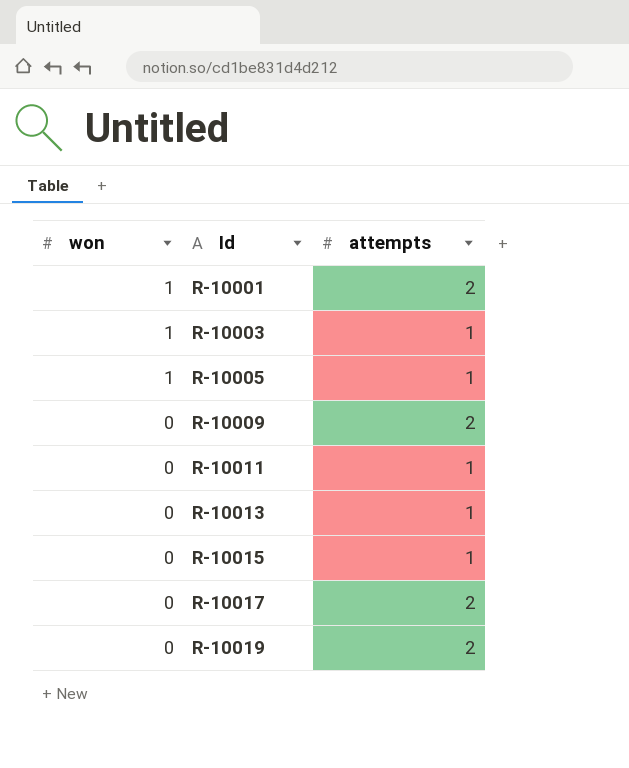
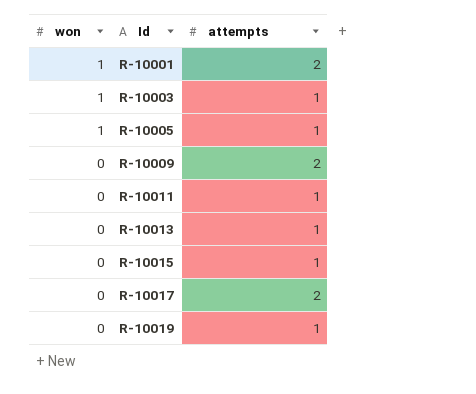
R-10019 | attempts: 2 -> 1

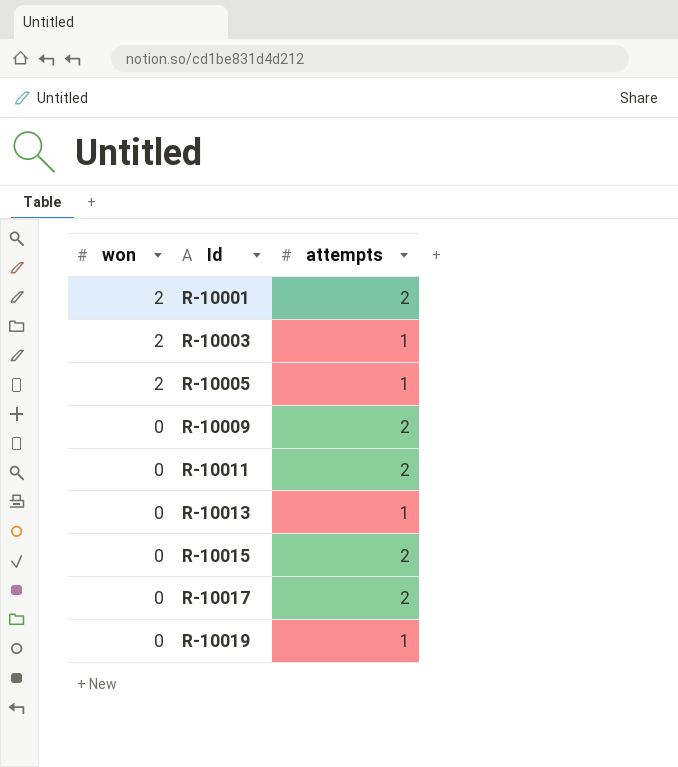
R-10001 | won: 1 -> 2
R-10003 | won: 1 -> 2
R-10005 | won: 1 -> 2
R-10011 | attempts: 1 -> 2
R-10015 | attempts: 1 -> 2

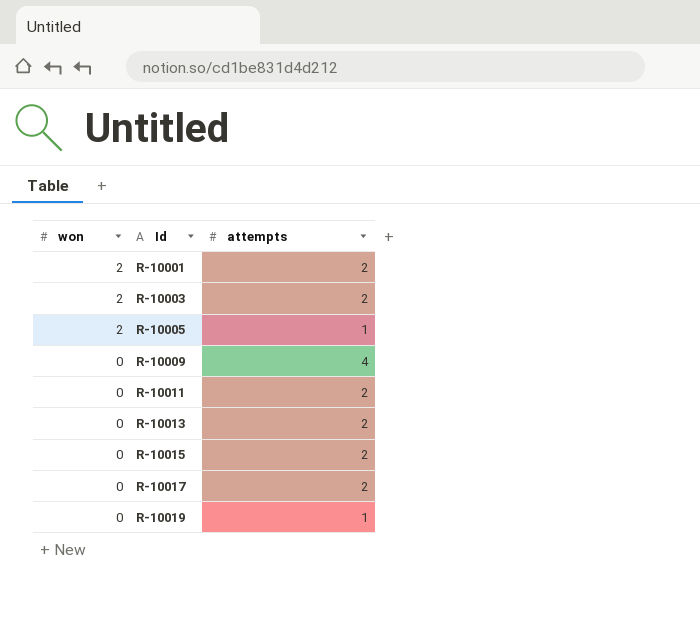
R-10003 | attempts: 1 -> 2
R-10009 | attempts: 2 -> 4
R-10013 | attempts: 1 -> 2

